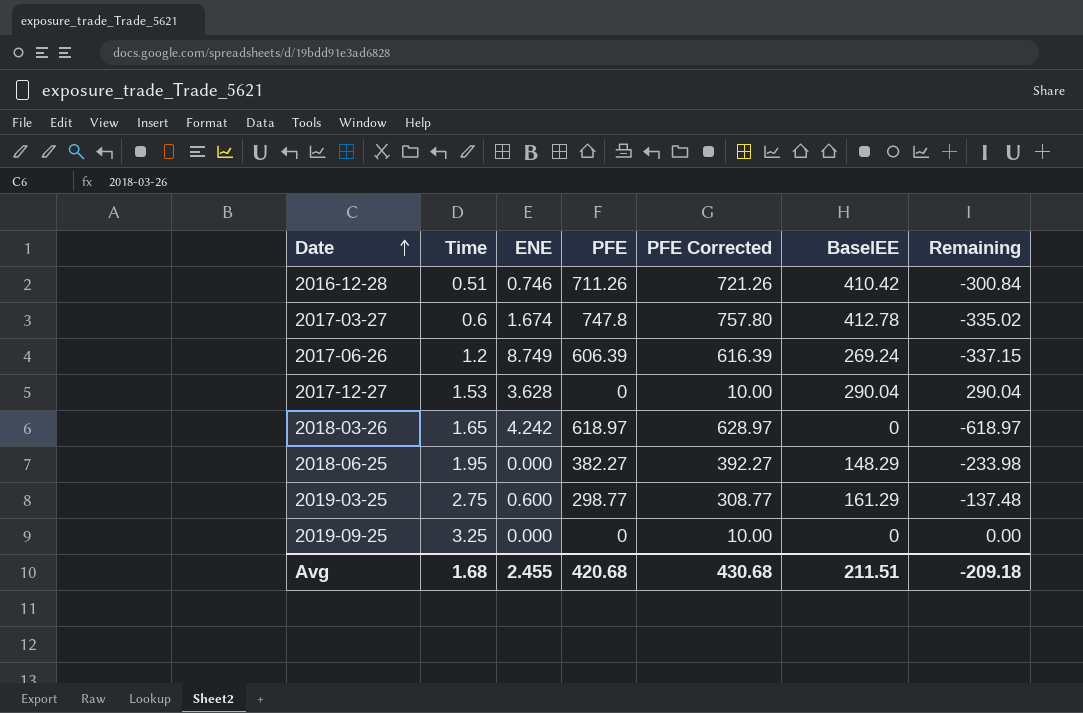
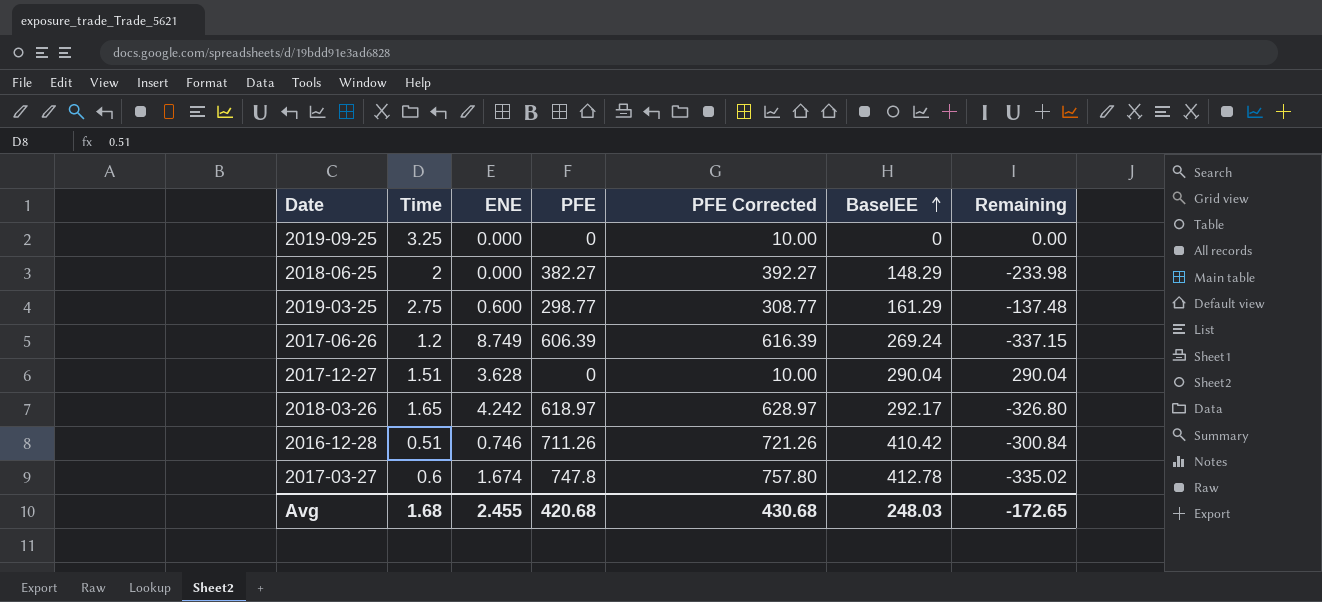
row order: Date ascending -> BaselEE ascending
2018-06-25 | Time: 1.95 -> 2
2017-12-27 | Time: 1.53 -> 1.51
2018-03-26 | BaselEE: 0 -> 292.17
2018-03-26 | Remaining: -618.97 -> -326.80
Avg | BaselEE: 211.51 -> 248.03
Avg | Remaining: -209.18 -> -172.65

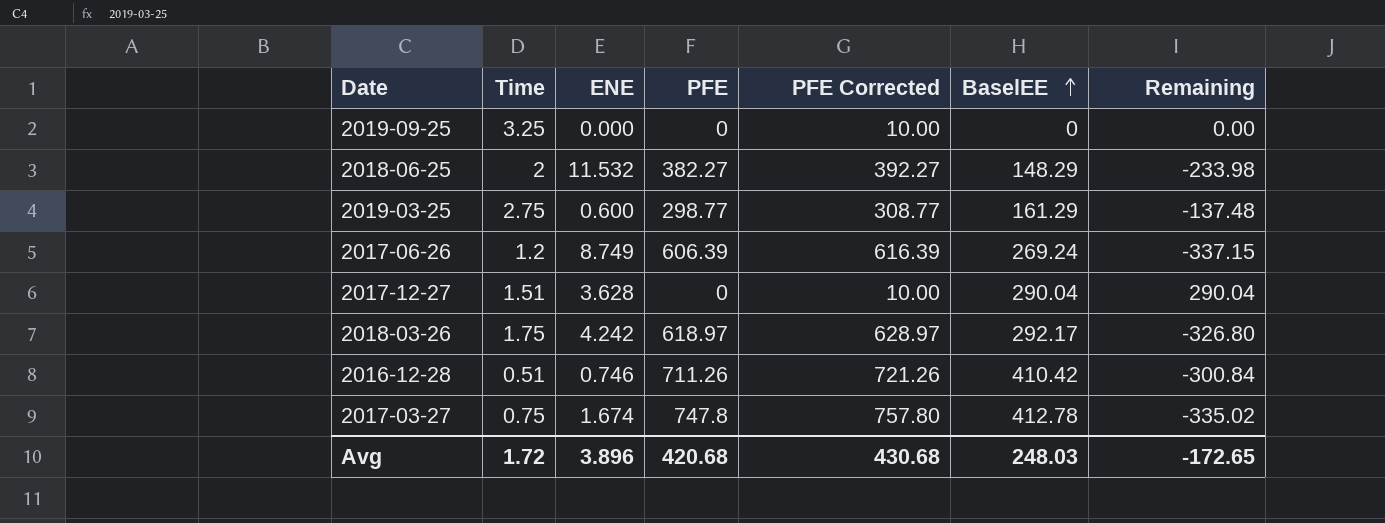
2018-06-25 | ENE: 0.000 -> 11.532
2018-03-26 | Time: 1.65 -> 1.75
2017-03-27 | Time: 0.6 -> 0.75
Avg | Time: 1.68 -> 1.72
Avg | ENE: 2.455 -> 3.896

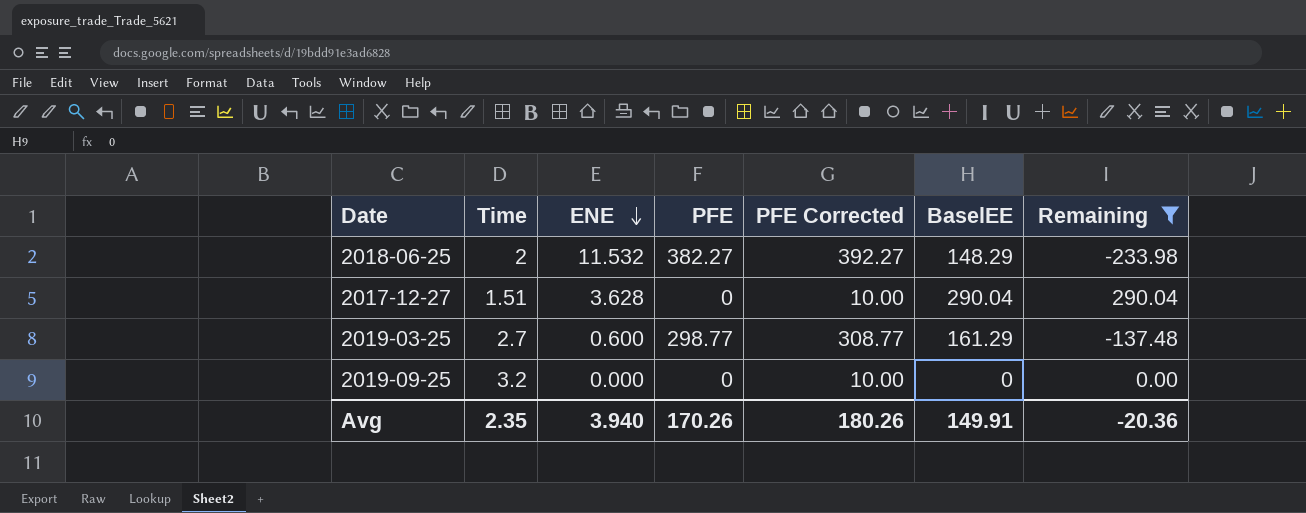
filter: none -> Remaining >= -233.98
row order: BaselEE ascending -> ENE descending
2019-03-25 | Time: 2.75 -> 2.7
2019-09-25 | Time: 3.25 -> 3.2
Avg | Time: 1.72 -> 2.35
Avg | ENE: 3.896 -> 3.940
Avg | PFE: 420.68 -> 170.26
Avg | PFE Corrected: 430.68 -> 180.26
Avg | BaselEE: 248.03 -> 149.91
Avg | Remaining: -172.65 -> -20.36

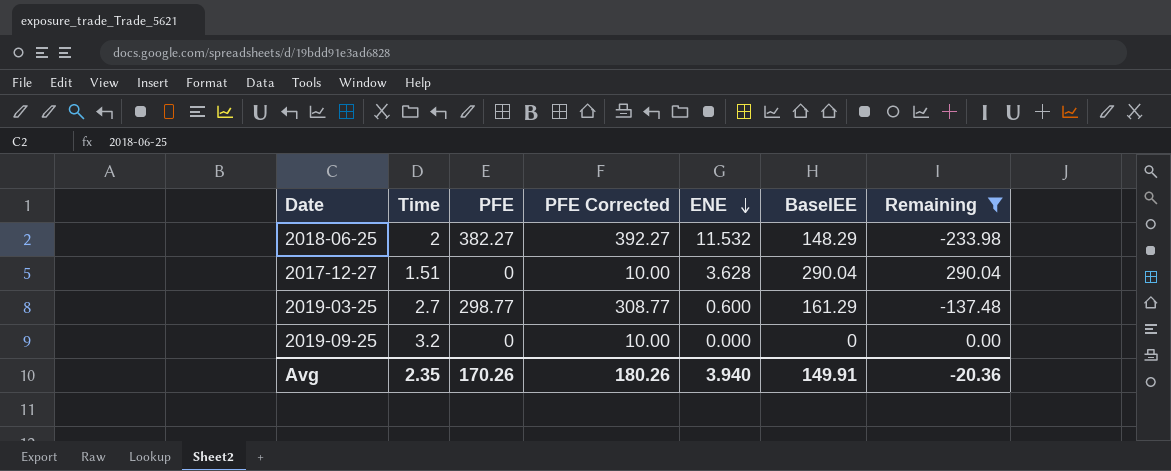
column ENE | position: 3 -> 5

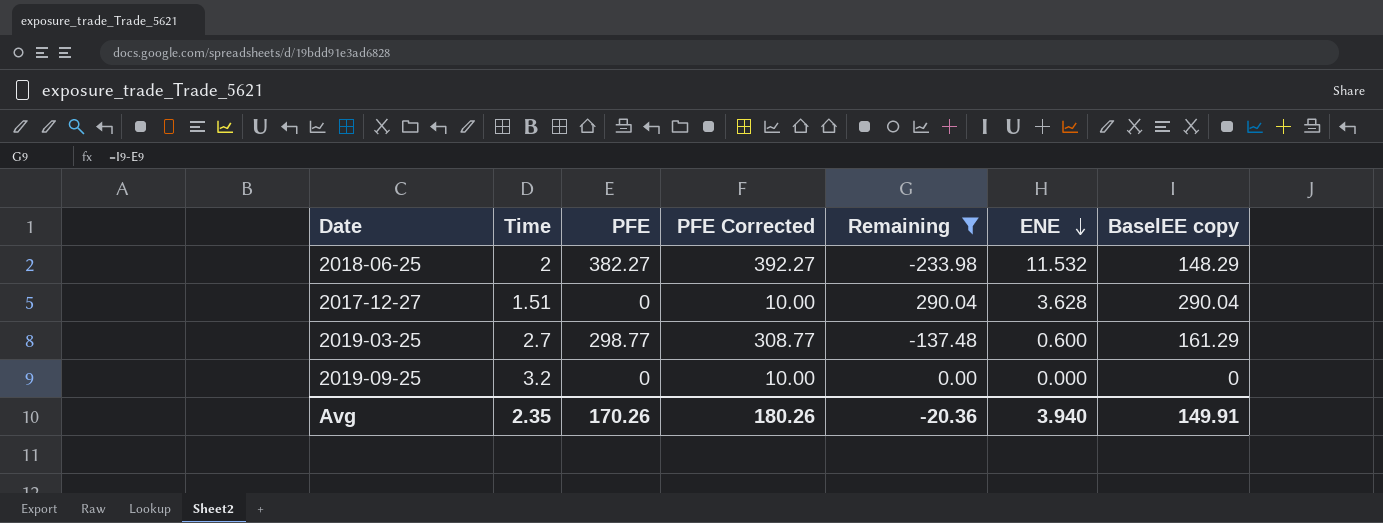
column Remaining | position: 7 -> 5
column name: BaselEE -> BaselEE copy

